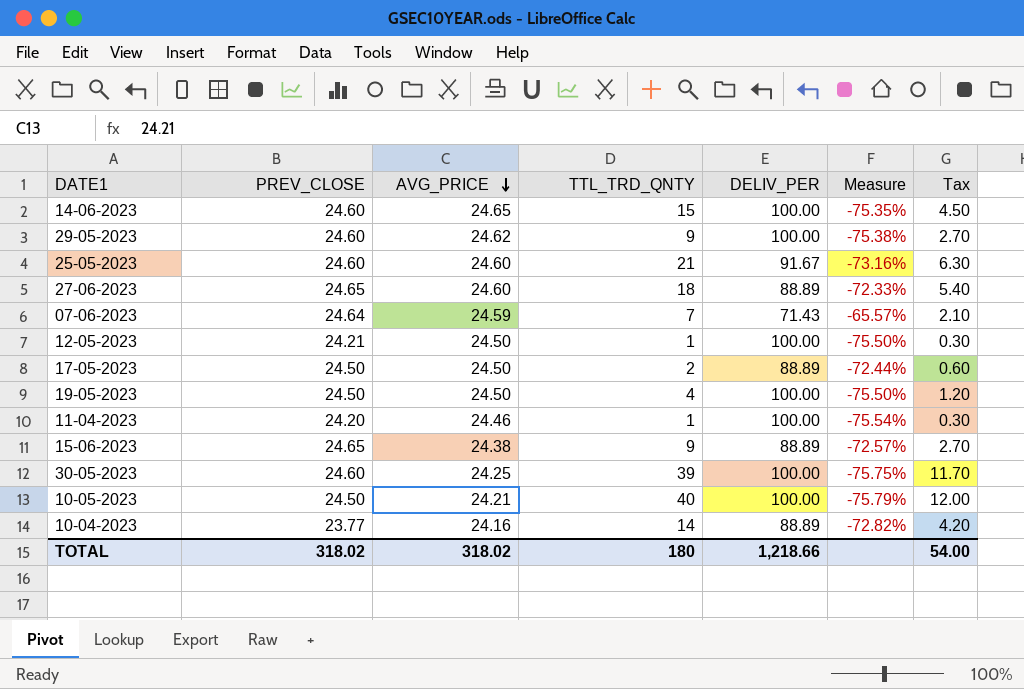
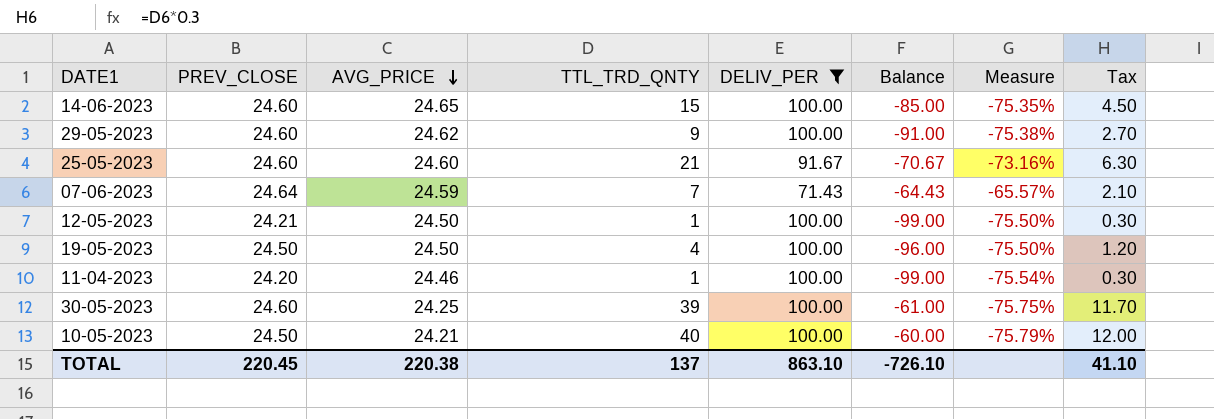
filter: none -> DELIV_PER != 88.89
column Balance | formula: none -> [TTL_TRD_QNTY] - [DELIV_PER]
TOTAL | PREV_CLOSE: 318.02 -> 220.45
TOTAL | AVG_PRICE: 318.02 -> 220.38
TOTAL | TTL_TRD_QNTY: 180 -> 137
TOTAL | DELIV_PER: 1,218.66 -> 863.10
TOTAL | Tax: 54.00 -> 41.10

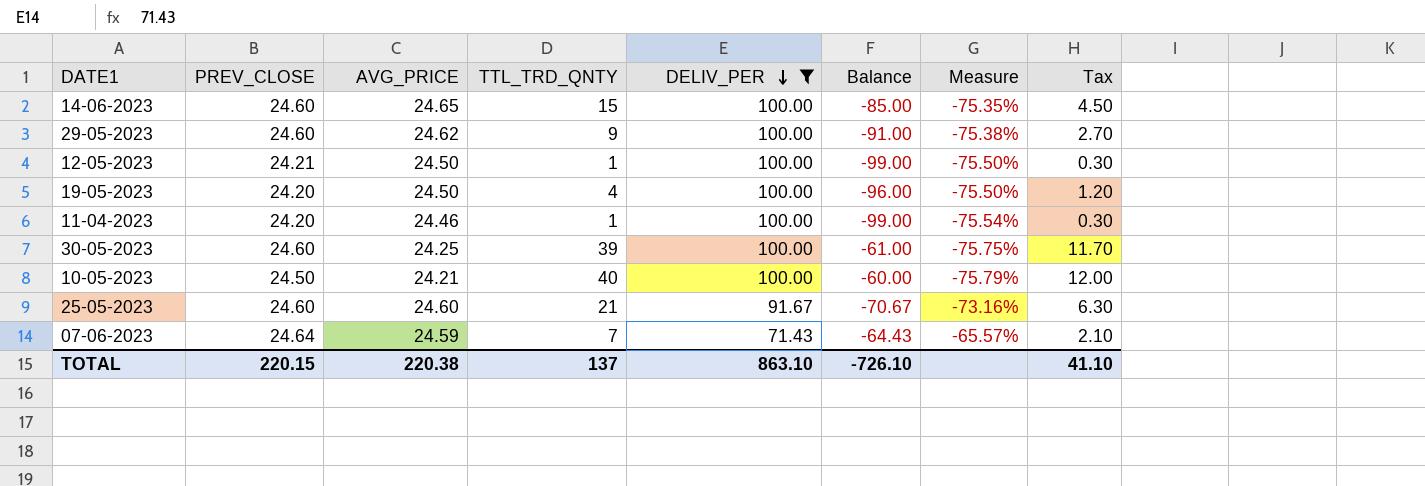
row order: AVG_PRICE descending -> DELIV_PER descending
19-05-2023 | PREV_CLOSE: 24.50 -> 24.20
TOTAL | PREV_CLOSE: 220.45 -> 220.15

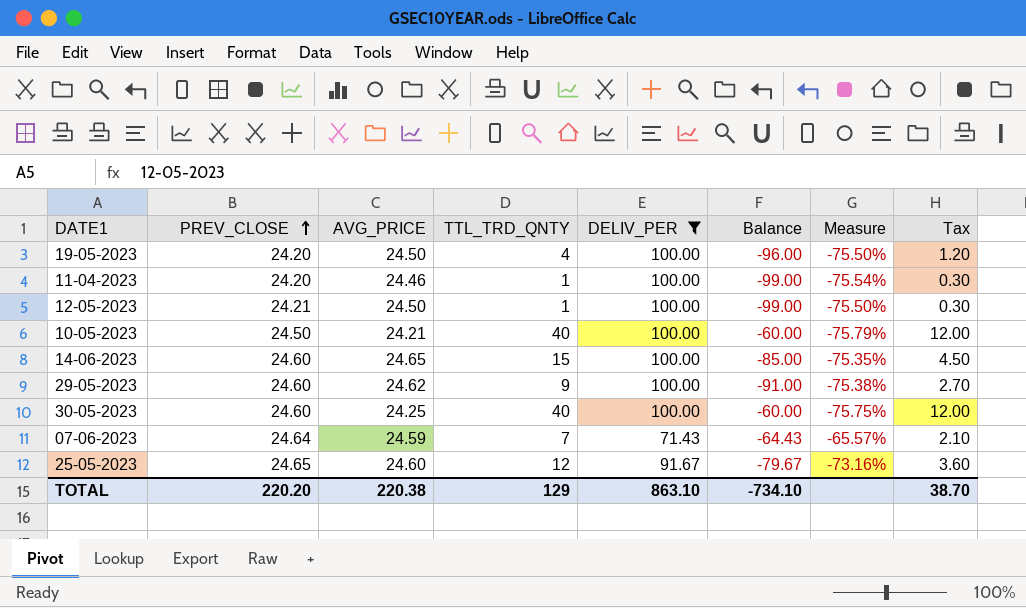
row order: DELIV_PER descending -> PREV_CLOSE ascending
30-05-2023 | TTL_TRD_QNTY: 39 -> 40
30-05-2023 | Balance: -61.00 -> -60.00
30-05-2023 | Tax: 11.70 -> 12.00
25-05-2023 | PREV_CLOSE: 24.60 -> 24.65
25-05-2023 | TTL_TRD_QNTY: 21 -> 12
25-05-2023 | Balance: -70.67 -> -79.67
25-05-2023 | Tax: 6.30 -> 3.60
TOTAL | PREV_CLOSE: 220.15 -> 220.20
TOTAL | TTL_TRD_QNTY: 137 -> 129
TOTAL | Balance: -726.10 -> -734.10
TOTAL | Tax: 41.10 -> 38.70

